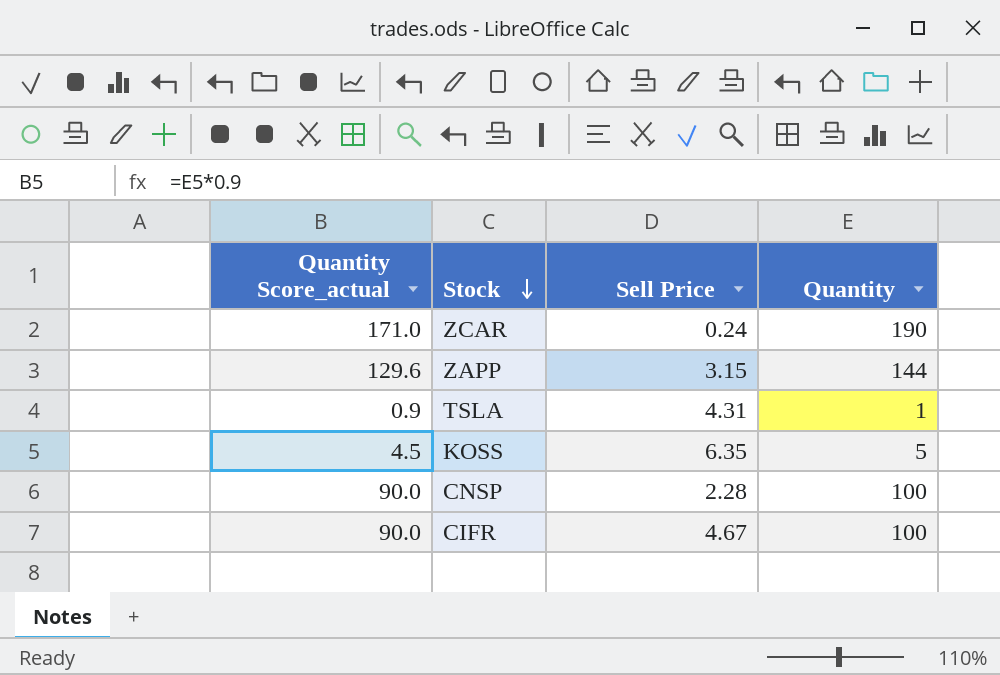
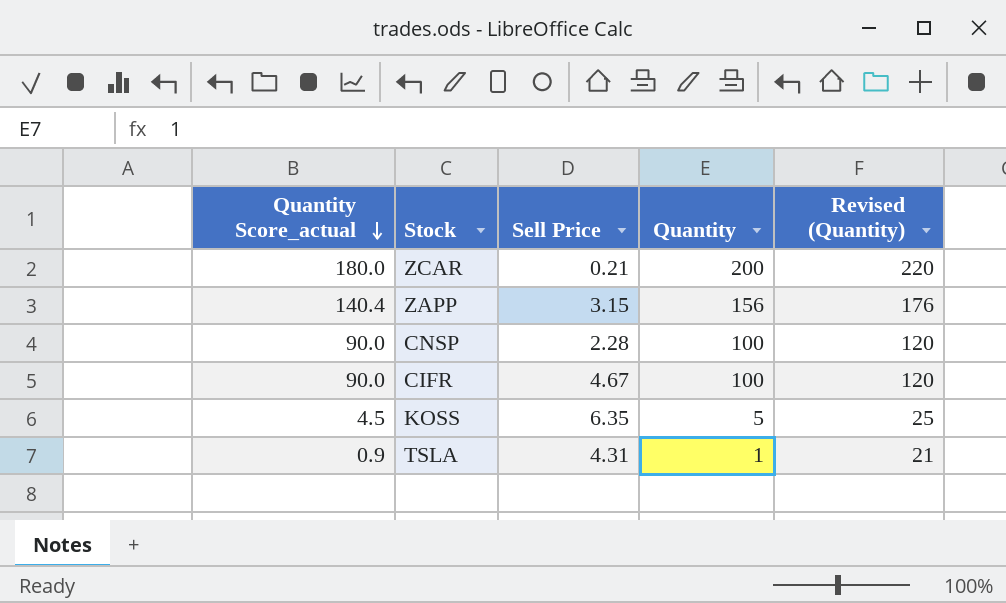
row order: Stock descending -> Quantity Score_actual descending
column Revised (Quantity) | formula: none -> [Quantity] + 20
ZCAR | Quantity Score_actual: 171.0 -> 180.0
ZCAR | Sell Price: 0.24 -> 0.21
ZCAR | Quantity: 190 -> 200
ZAPP | Quantity Score_actual: 129.6 -> 140.4
ZAPP | Quantity: 144 -> 156

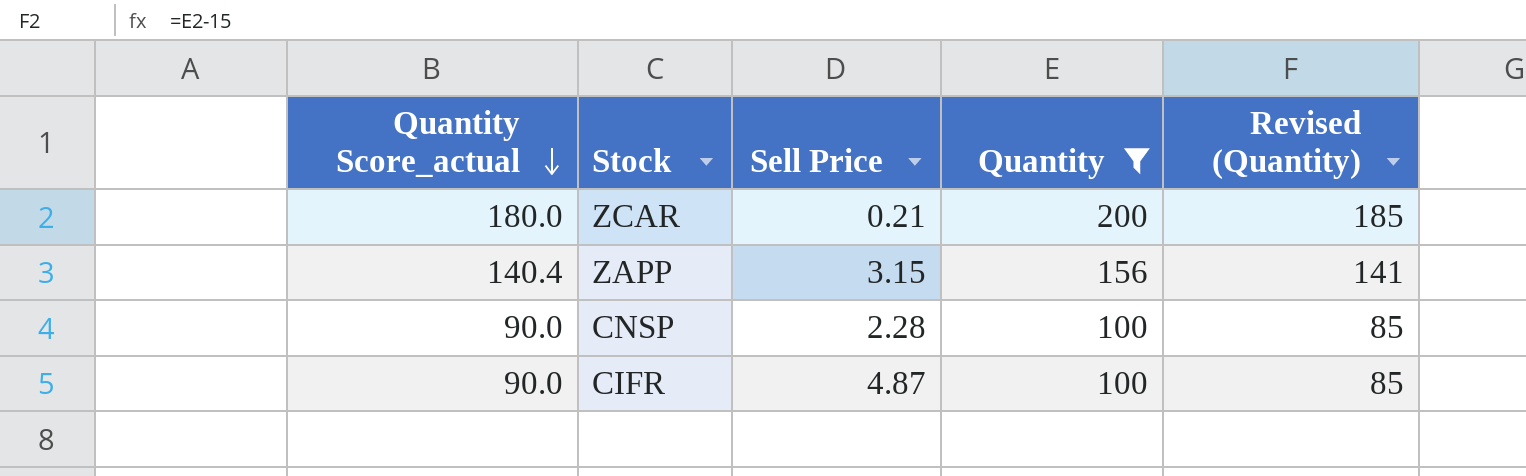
filter: none -> Quantity >= 100
column Revised (Quantity) | formula: [Quantity] + 20 -> [Quantity] - 15
CIFR | Sell Price: 4.67 -> 4.87

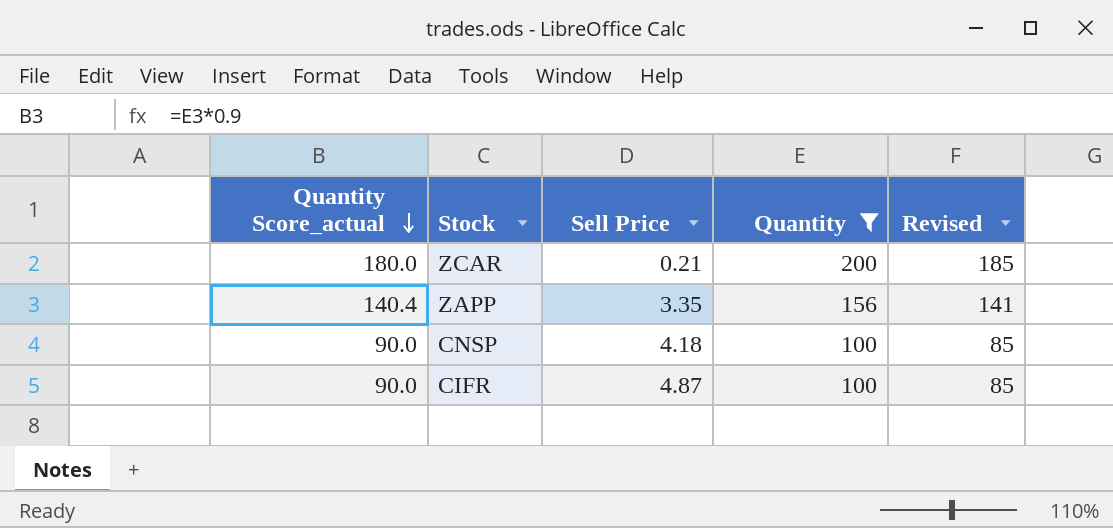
column name: Revised (Quantity) -> Revised
ZAPP | Sell Price: 3.15 -> 3.35
CNSP | Sell Price: 2.28 -> 4.18

